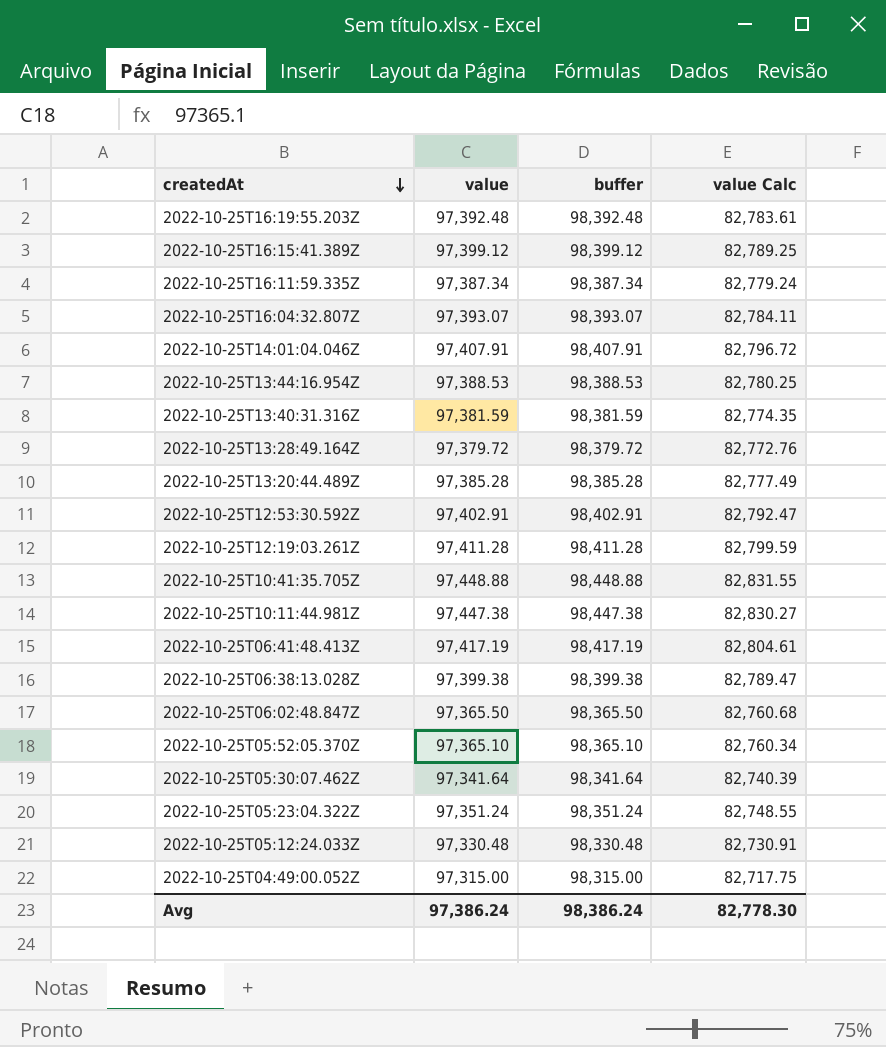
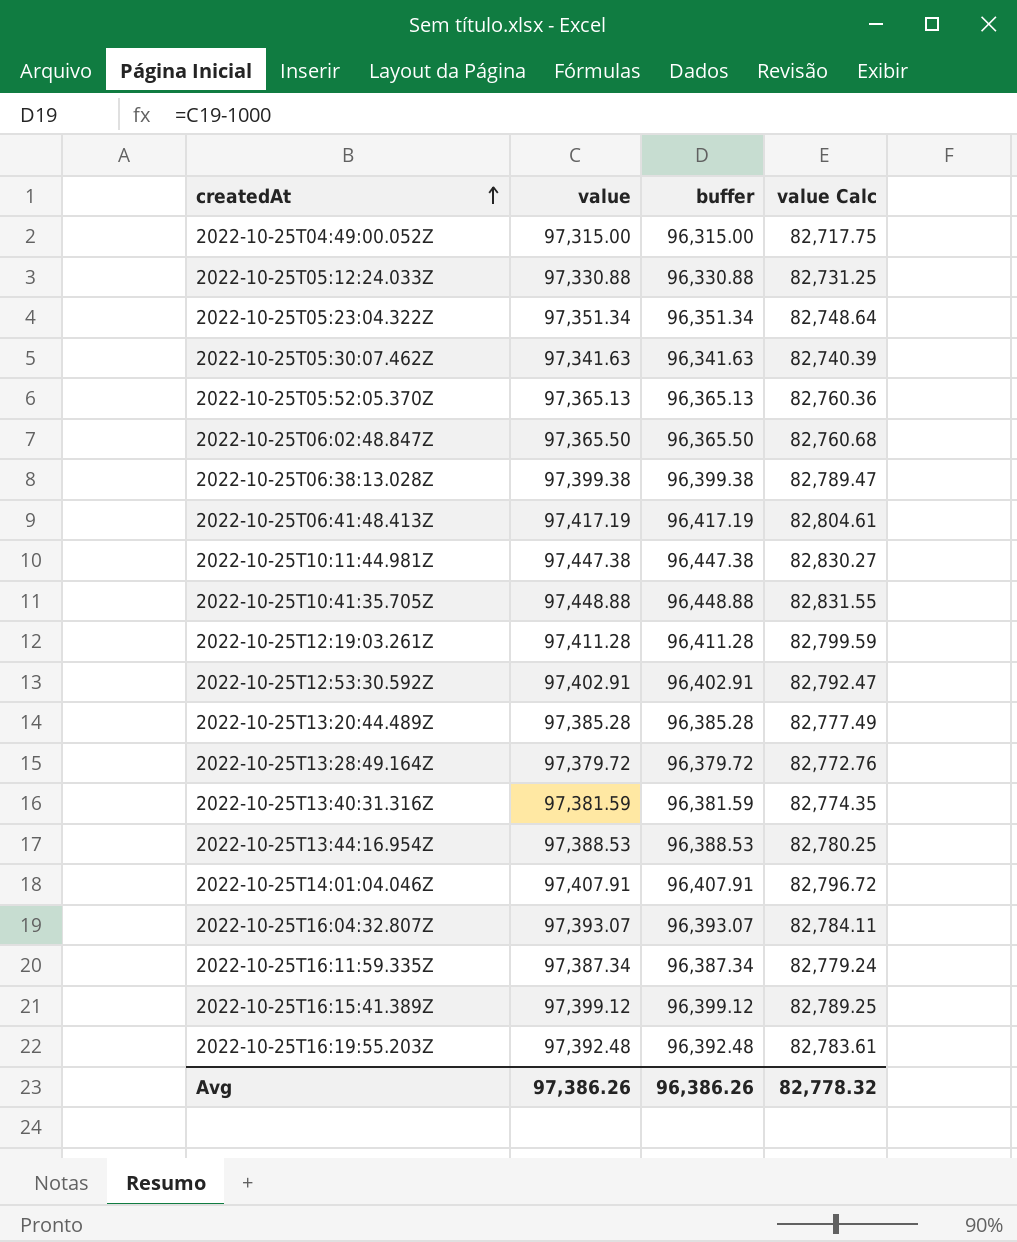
row order: createdAt descending -> createdAt ascending
column buffer | formula: [value] + 1000 -> [value] - 1000
2022-10-25T05:12:24.033Z | value: 97,330.48 -> 97,330.88
2022-10-25T05:12:24.033Z | value Calc: 82,730.91 -> 82,731.25
2022-10-25T05:23:04.322Z | value: 97,351.24 -> 97,351.34
2022-10-25T05:23:04.322Z | value Calc: 82,748.55 -> 82,748.64
2022-10-25T05:30:07.462Z | value: 97,341.64 -> 97,341.63
2022-10-25T05:52:05.370Z | value: 97,365.10 -> 97,365.13
2022-10-25T05:52:05.370Z | value Calc: 82,760.34 -> 82,760.36
Avg | value: 97,386.24 -> 97,386.26
Avg | buffer: 98,386.24 -> 96,386.26
Avg | value Calc: 82,778.30 -> 82,778.32

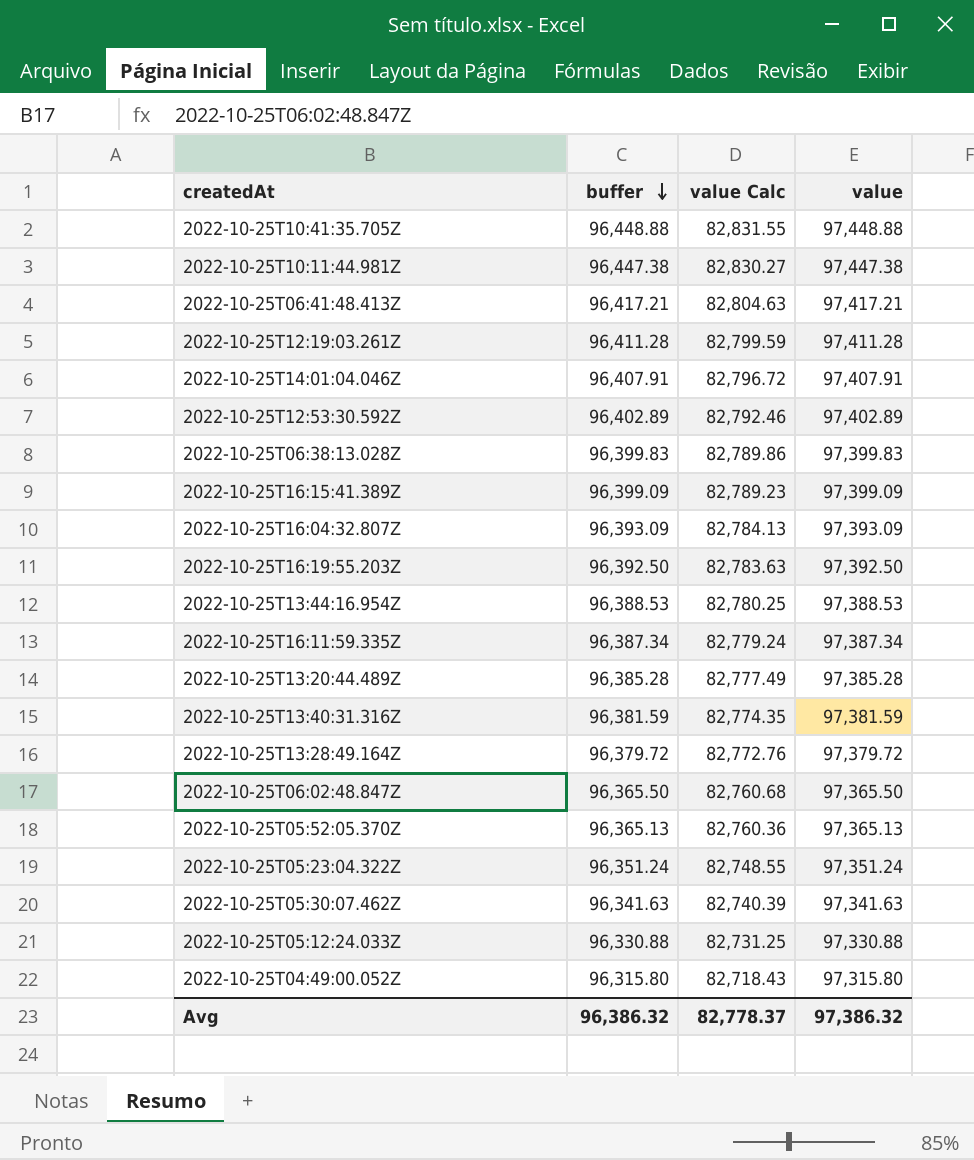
row order: createdAt ascending -> buffer descending
column value | position: 2 -> 4
2022-10-25T06:41:48.413Z | buffer: 96,417.19 -> 96,417.21
2022-10-25T06:41:48.413Z | value Calc: 82,804.61 -> 82,804.63
2022-10-25T06:41:48.413Z | value: 97,417.19 -> 97,417.21
2022-10-25T12:53:30.592Z | buffer: 96,402.91 -> 96,402.89
2022-10-25T12:53:30.592Z | value Calc: 82,792.47 -> 82,792.46
2022-10-25T12:53:30.592Z | value: 97,402.91 -> 97,402.89
2022-10-25T06:38:13.028Z | buffer: 96,399.38 -> 96,399.83
2022-10-25T06:38:13.028Z | value Calc: 82,789.47 -> 82,789.86
2022-10-25T06:38:13.028Z | value: 97,399.38 -> 97,399.83
2022-10-25T16:15:41.389Z | buffer: 96,399.12 -> 96,399.09
2022-10-25T16:15:41.389Z | value Calc: 82,789.25 -> 82,789.23
2022-10-25T16:15:41.389Z | value: 97,399.12 -> 97,399.09
2022-10-25T16:04:32.807Z | buffer: 96,393.07 -> 96,393.09
2022-10-25T16:04:32.807Z | value Calc: 82,784.11 -> 82,784.13
2022-10-25T16:04:32.807Z | value: 97,393.07 -> 97,393.09
2022-10-25T16:19:55.203Z | buffer: 96,392.48 -> 96,392.50
2022-10-25T16:19:55.203Z | value Calc: 82,783.61 -> 82,783.63
2022-10-25T16:19:55.203Z | value: 97,392.48 -> 97,392.50
2022-10-25T05:23:04.322Z | buffer: 96,351.34 -> 96,351.24
2022-10-25T05:23:04.322Z | value Calc: 82,748.64 -> 82,748.55
2022-10-25T05:23:04.322Z | value: 97,351.34 -> 97,351.24
2022-10-25T04:49:00.052Z | buffer: 96,315.00 -> 96,315.80
2022-10-25T04:49:00.052Z | value Calc: 82,717.75 -> 82,718.43
2022-10-25T04:49:00.052Z | value: 97,315.00 -> 97,315.80
Avg | buffer: 96,386.26 -> 96,386.32
Avg | value Calc: 82,778.32 -> 82,778.37
Avg | value: 97,386.26 -> 97,386.32

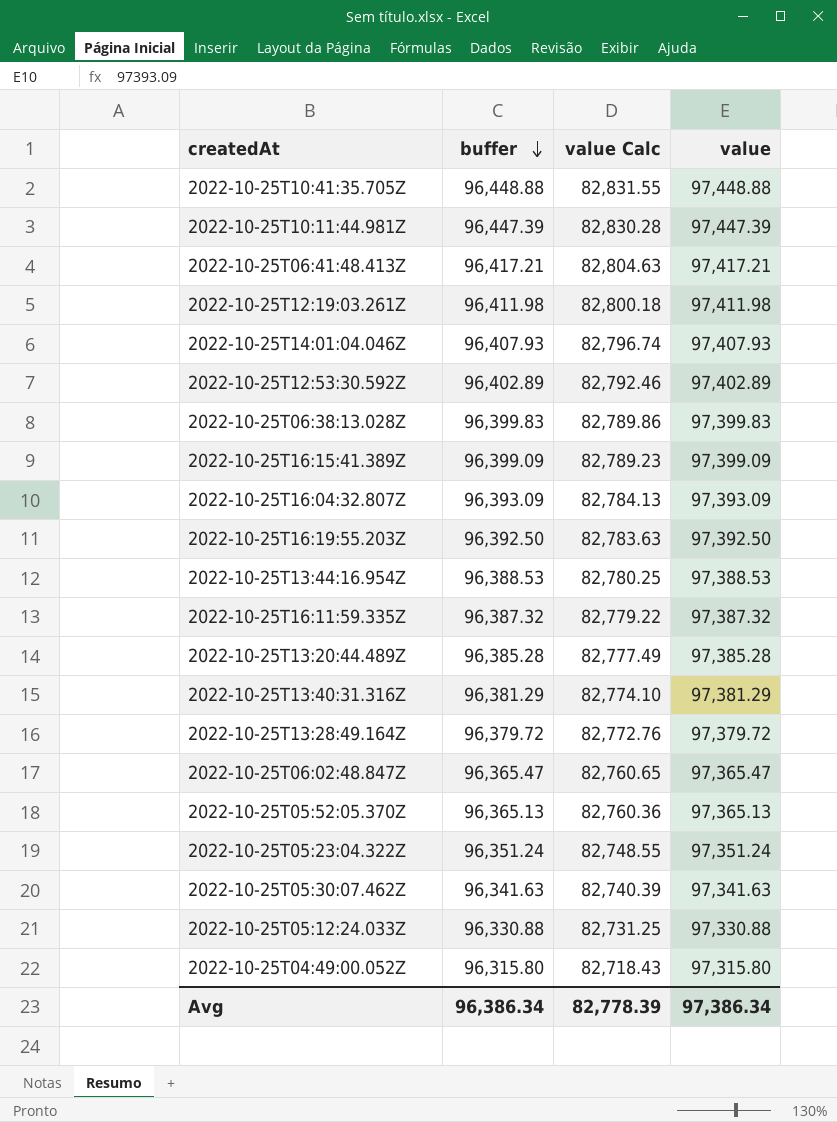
2022-10-25T10:11:44.981Z | buffer: 96,447.38 -> 96,447.39
2022-10-25T10:11:44.981Z | value Calc: 82,830.27 -> 82,830.28
2022-10-25T10:11:44.981Z | value: 97,447.38 -> 97,447.39
2022-10-25T12:19:03.261Z | buffer: 96,411.28 -> 96,411.98
2022-10-25T12:19:03.261Z | value Calc: 82,799.59 -> 82,800.18
2022-10-25T12:19:03.261Z | value: 97,411.28 -> 97,411.98
2022-10-25T14:01:04.046Z | buffer: 96,407.91 -> 96,407.93
2022-10-25T14:01:04.046Z | value Calc: 82,796.72 -> 82,796.74
2022-10-25T14:01:04.046Z | value: 97,407.91 -> 97,407.93
2022-10-25T16:11:59.335Z | buffer: 96,387.34 -> 96,387.32
2022-10-25T16:11:59.335Z | value Calc: 82,779.24 -> 82,779.22
2022-10-25T16:11:59.335Z | value: 97,387.34 -> 97,387.32
2022-10-25T13:40:31.316Z | buffer: 96,381.59 -> 96,381.29
2022-10-25T13:40:31.316Z | value Calc: 82,774.35 -> 82,774.10
2022-10-25T13:40:31.316Z | value: 97,381.59 -> 97,381.29
2022-10-25T06:02:48.847Z | buffer: 96,365.50 -> 96,365.47
2022-10-25T06:02:48.847Z | value Calc: 82,760.68 -> 82,760.65
2022-10-25T06:02:48.847Z | value: 97,365.50 -> 97,365.47
Avg | buffer: 96,386.32 -> 96,386.34
Avg | value Calc: 82,778.37 -> 82,778.39
Avg | value: 97,386.32 -> 97,386.34

